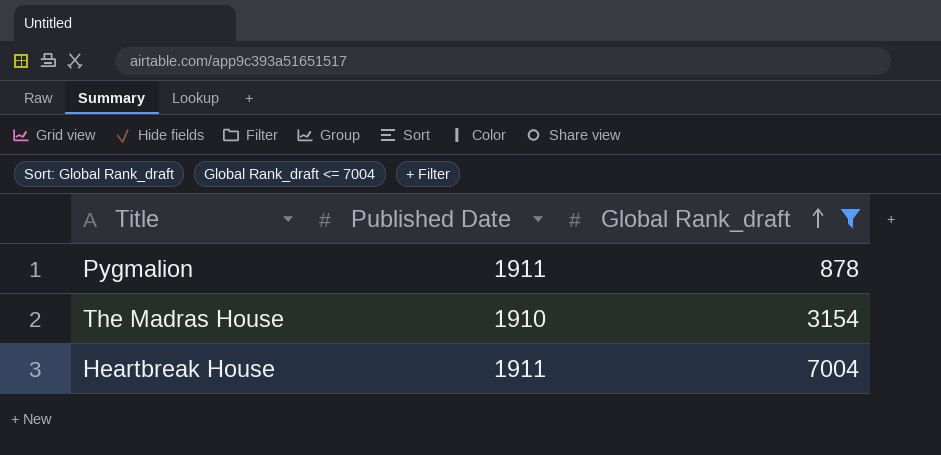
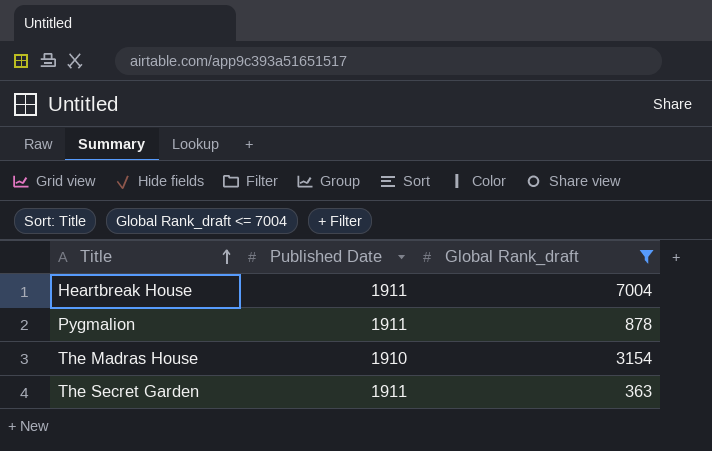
row order: Global Rank_draft ascending -> Title ascending
row The Secret Garden: none -> 1911 | 363

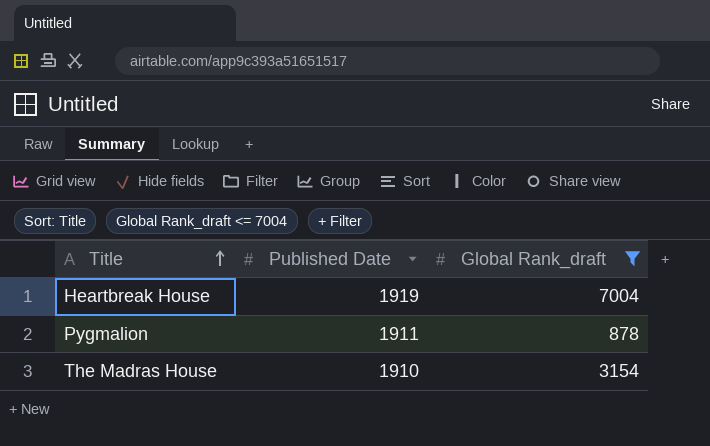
row The Secret Garden: 1911 | 363 -> none
Heartbreak House | Published Date: 1911 -> 1919

